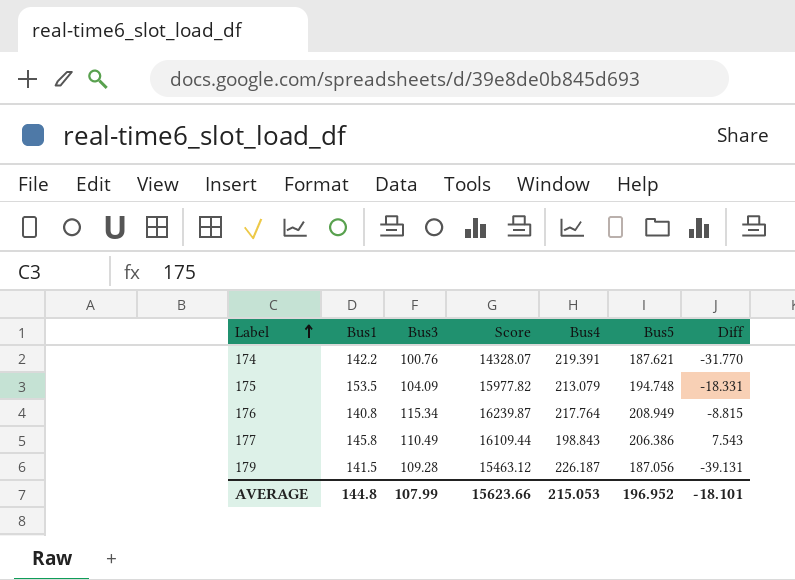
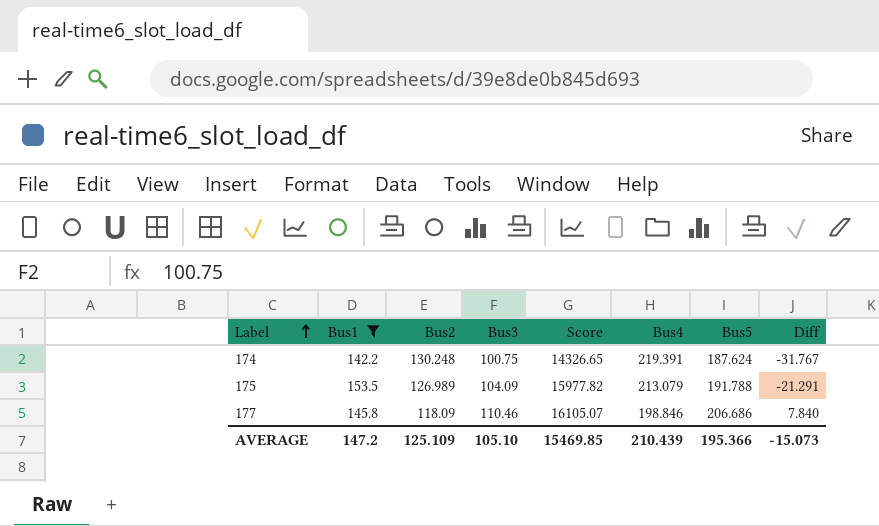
filter: none -> Bus1 >= 142.2
column Bus2 | position: none -> 3
174 | Bus3: 100.76 -> 100.75
174 | Score: 14328.07 -> 14326.65
174 | Bus5: 187.621 -> 187.624
174 | Diff: -31.770 -> -31.767
175 | Bus5: 194.748 -> 191.788
175 | Diff: -18.331 -> -21.291
177 | Bus3: 110.49 -> 110.46
177 | Score: 16109.44 -> 16105.07
177 | Bus4: 198.843 -> 198.846
177 | Bus5: 206.386 -> 206.686
177 | Diff: 7.543 -> 7.840
AVERAGE | Bus1: 144.8 -> 147.2
AVERAGE | Bus3: 107.99 -> 105.10
AVERAGE | Score: 15623.66 -> 15469.85
AVERAGE | Bus4: 215.053 -> 210.439
AVERAGE | Bus5: 196.952 -> 195.366
AVERAGE | Diff: -18.101 -> -15.073

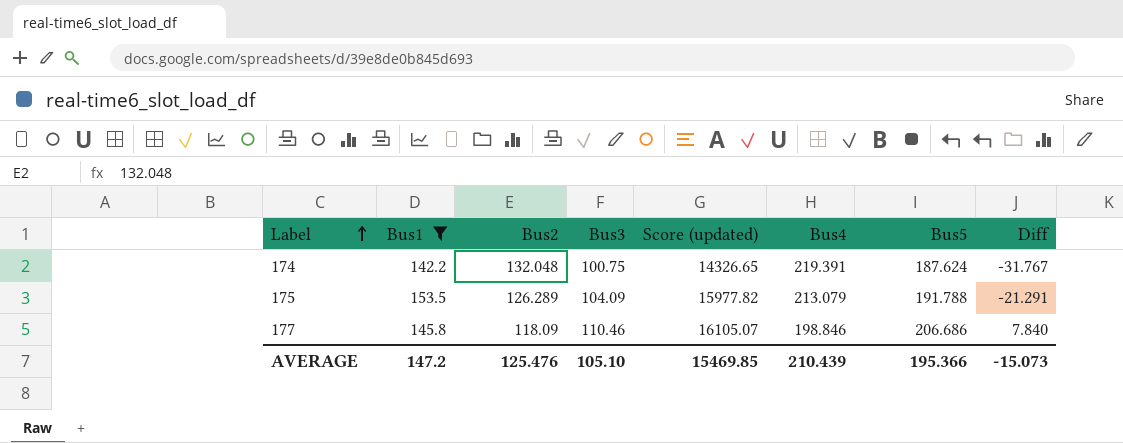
column name: Score -> Score (updated)
174 | Bus2: 130.248 -> 132.048
175 | Bus2: 126.989 -> 126.289
AVERAGE | Bus2: 125.109 -> 125.476

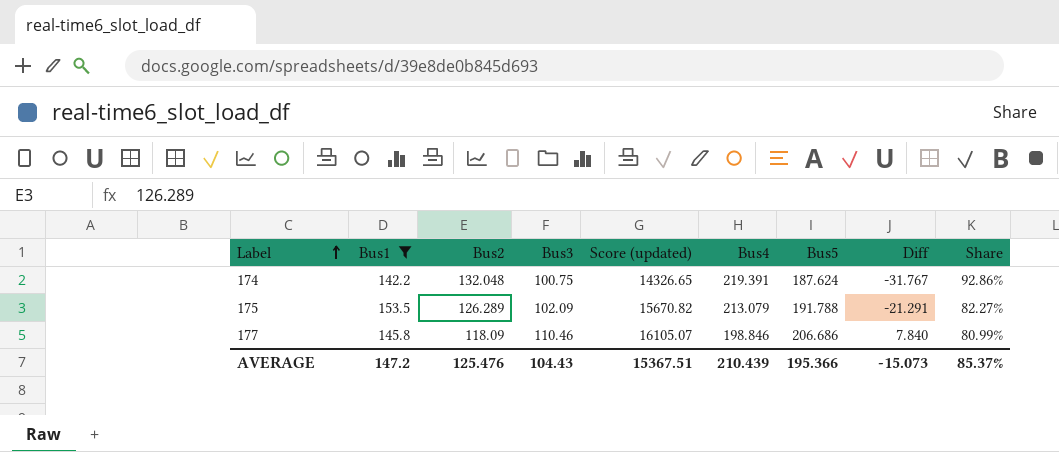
column Share | formula: none -> [Bus2] / [Bus1]
175 | Bus3: 104.09 -> 102.09
175 | Score (updated): 15977.82 -> 15670.82
AVERAGE | Bus3: 105.10 -> 104.43
AVERAGE | Score (updated): 15469.85 -> 15367.51

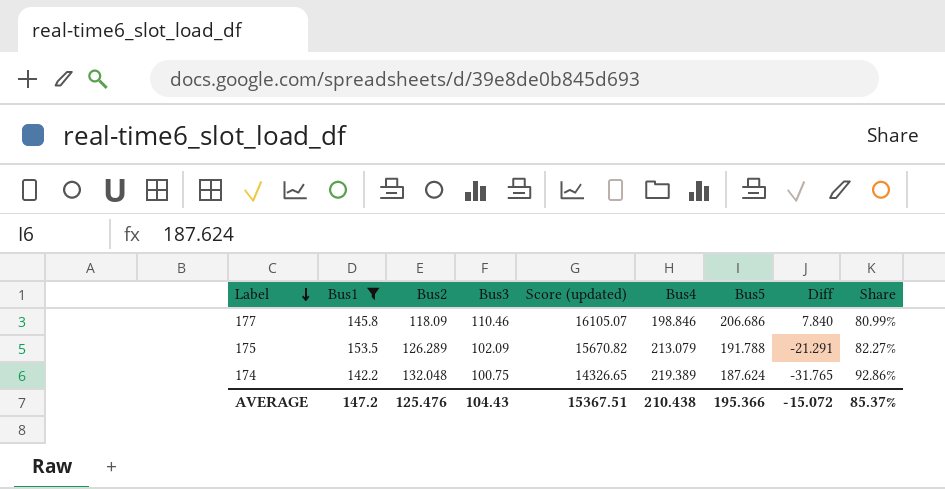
row order: Label ascending -> Label descending
174 | Bus4: 219.391 -> 219.389
174 | Diff: -31.767 -> -31.765
AVERAGE | Bus4: 210.439 -> 210.438
AVERAGE | Diff: -15.073 -> -15.072

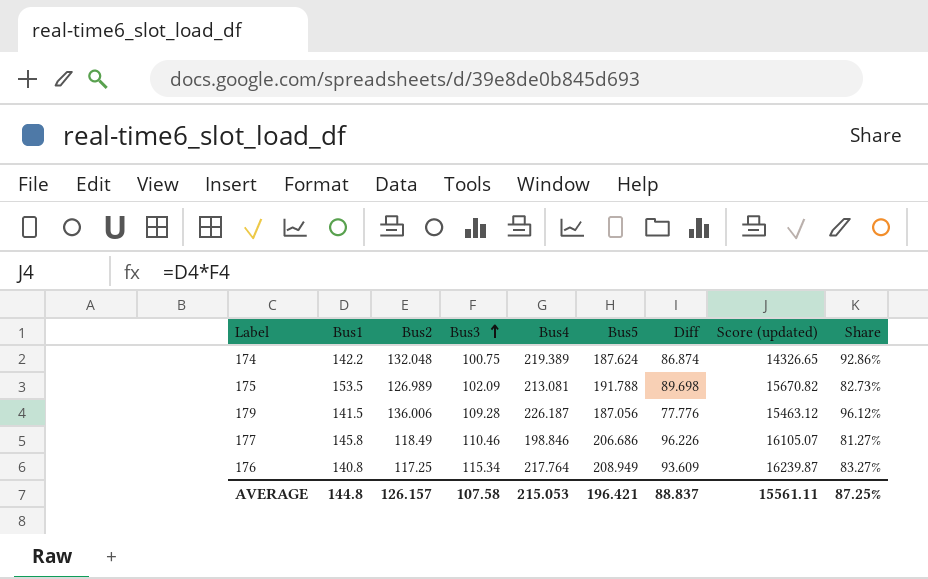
filter: Bus1 >= 142.2 -> none
row order: Label descending -> Bus3 ascending
column Diff | formula: [Bus5] - [Bus4] -> [Bus5] - [Bus3]
column Score (updated) | position: 5 -> 8
175 | Bus2: 126.289 -> 126.989
175 | Bus4: 213.079 -> 213.081
175 | Share: 82.27% -> 82.73%
177 | Bus2: 118.09 -> 118.49
177 | Share: 80.99% -> 81.27%
AVERAGE | Bus1: 147.2 -> 144.8
AVERAGE | Bus2: 125.476 -> 126.157
AVERAGE | Bus3: 104.43 -> 107.58
AVERAGE | Bus4: 210.438 -> 215.053
AVERAGE | Bus5: 195.366 -> 196.421
AVERAGE | Diff: -15.072 -> 88.837
AVERAGE | Score (updated): 15367.51 -> 15561.11
AVERAGE | Share: 85.37% -> 87.25%

